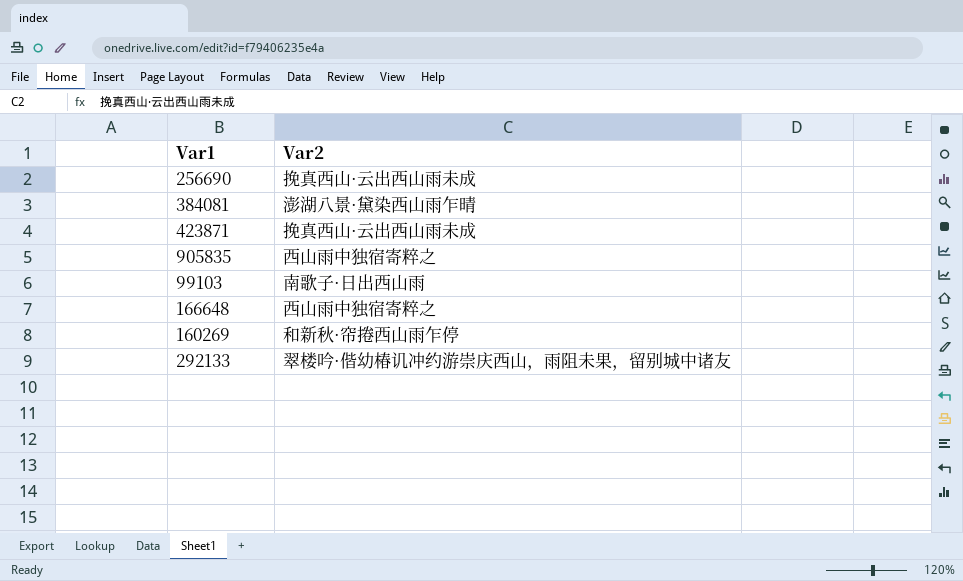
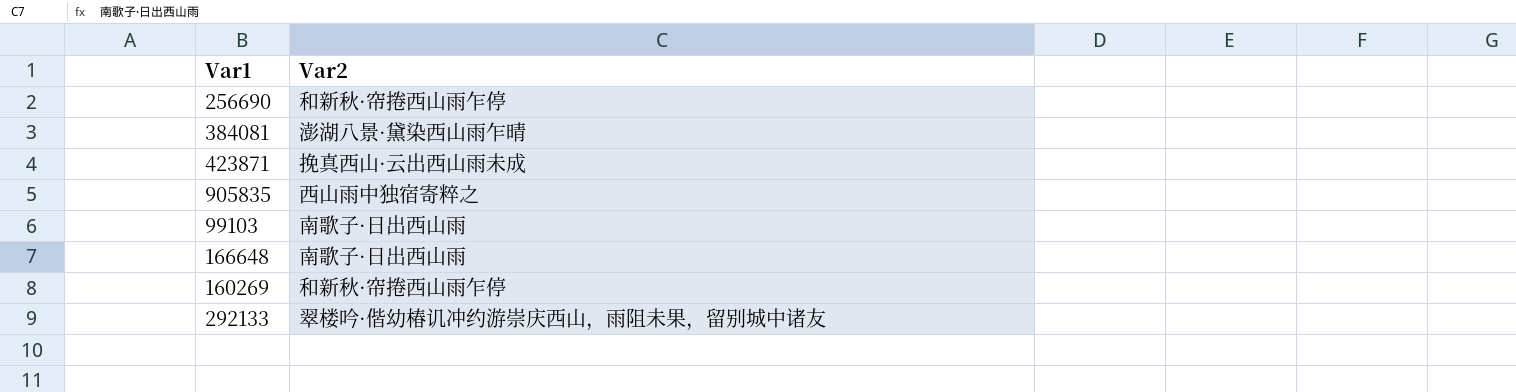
256690 | Var2: 挽真西山·云出西山雨未成 -> 和新秋·帘捲西山雨乍停
166648 | Var2: 西山雨中独宿寄粹之 -> 南歌子·日出西山雨

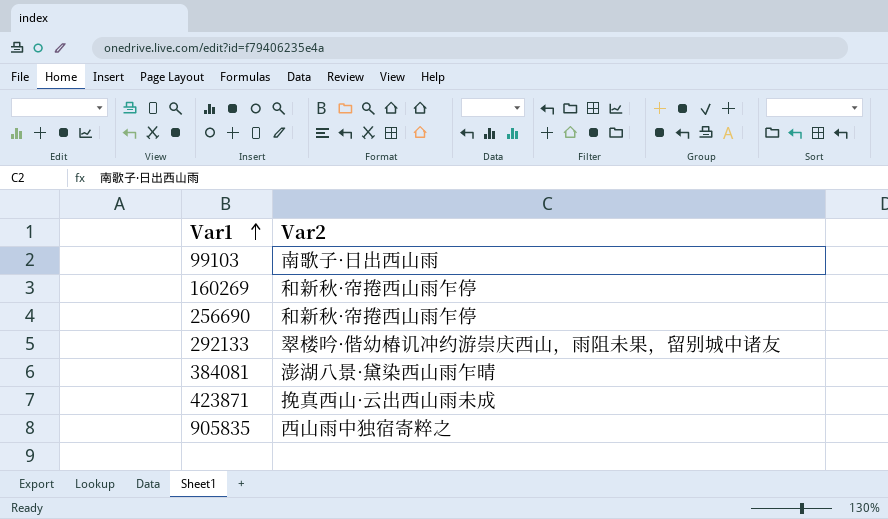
row order: none -> Var1 ascending
row 166648: 南歌子·日出西山雨 -> none

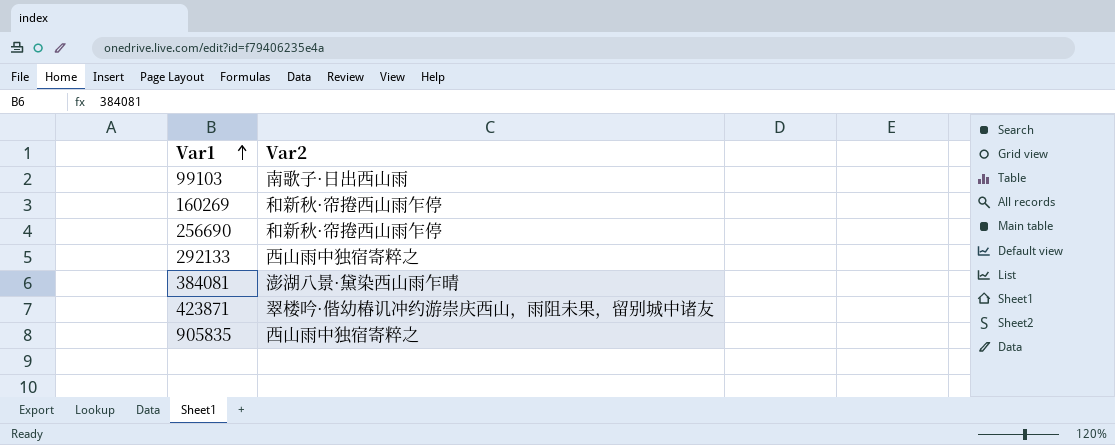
292133 | Var2: 翠楼吟·偕幼椿讥冲约游崇庆西山，雨阻未果，留别城中诸友 -> 西山雨中独宿寄粹之
423871 | Var2: 挽真西山·云出西山雨未成 -> 翠楼吟·偕幼椿讥冲约游崇庆西山，雨阻未果，留别城中诸友

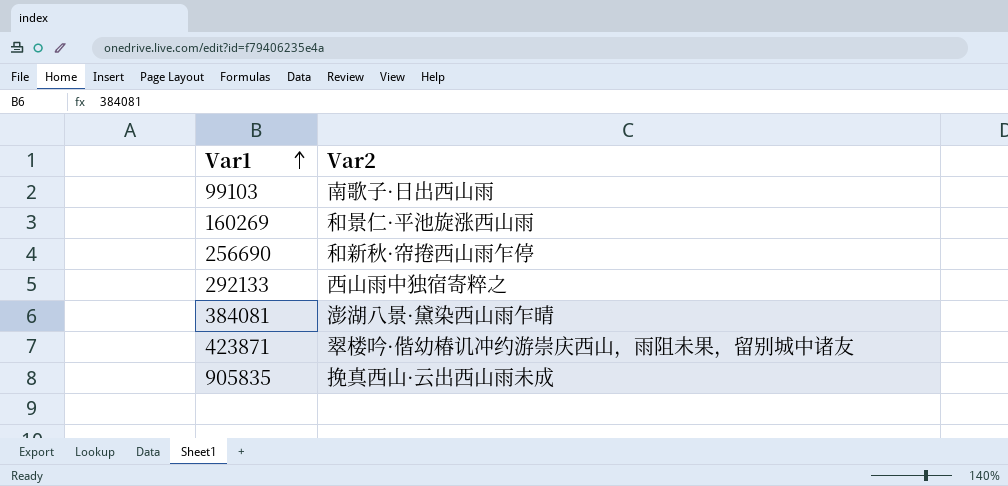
160269 | Var2: 和新秋·帘捲西山雨乍停 -> 和景仁·平池旋涨西山雨
905835 | Var2: 西山雨中独宿寄粹之 -> 挽真西山·云出西山雨未成

